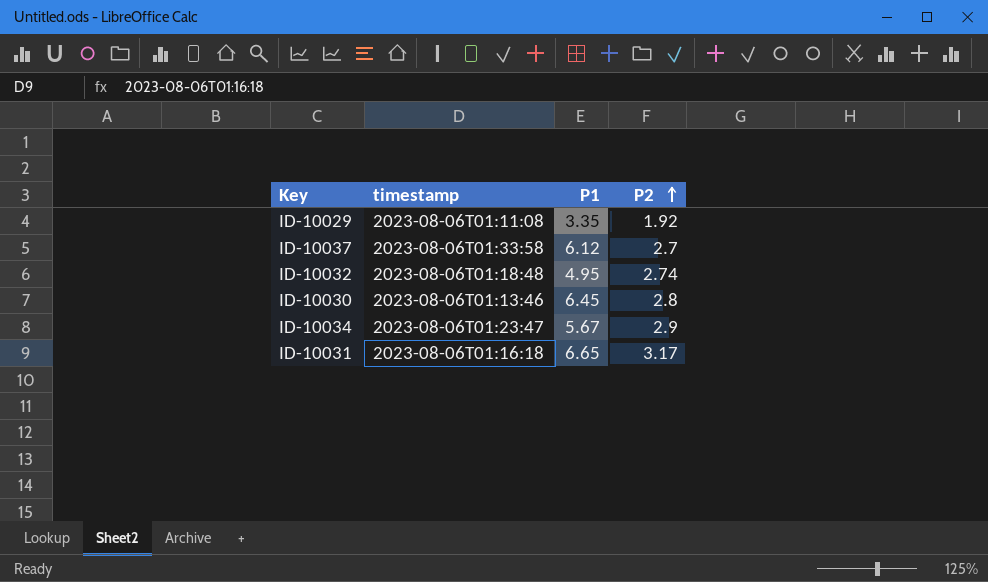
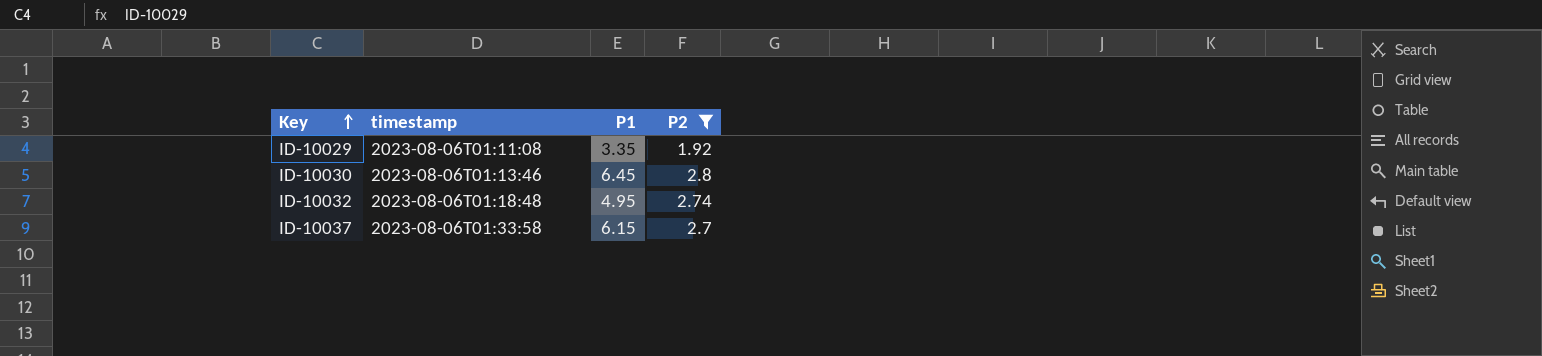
filter: none -> P2 <= 2.8
row order: P2 ascending -> Key ascending
ID-10037 | P1: 6.12 -> 6.15

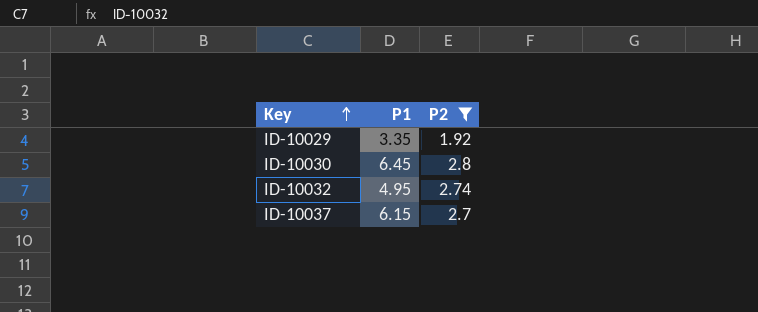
column timestamp | position: 2 -> none

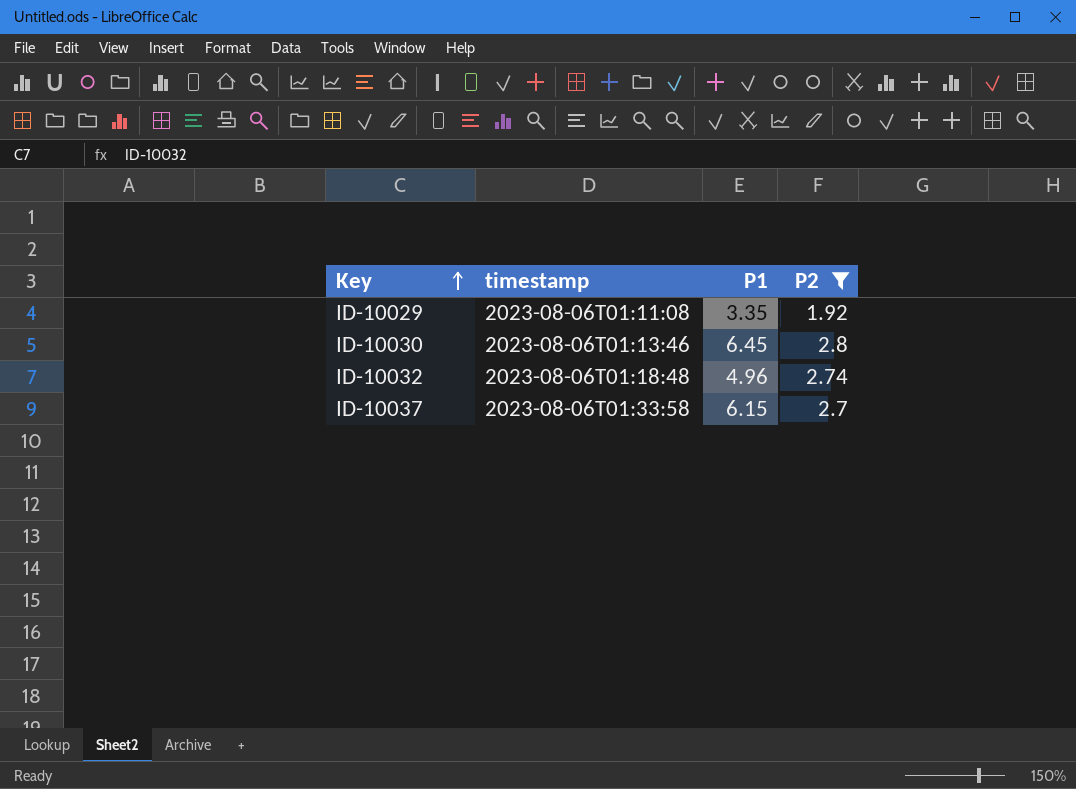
column timestamp | position: none -> 2
ID-10032 | P1: 4.95 -> 4.96

